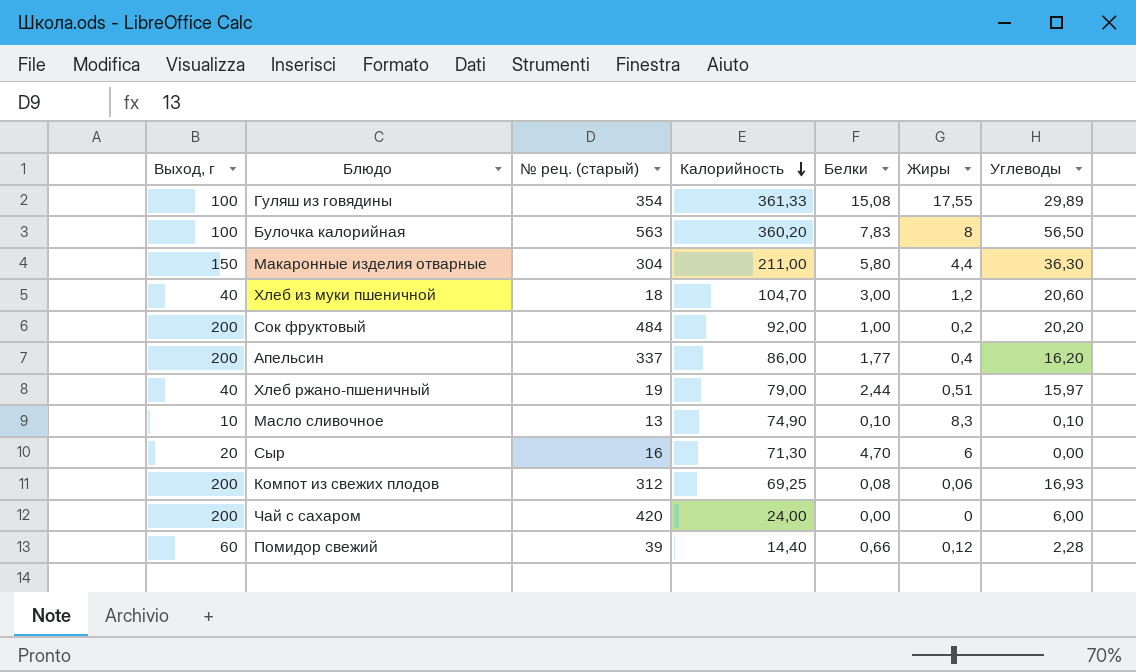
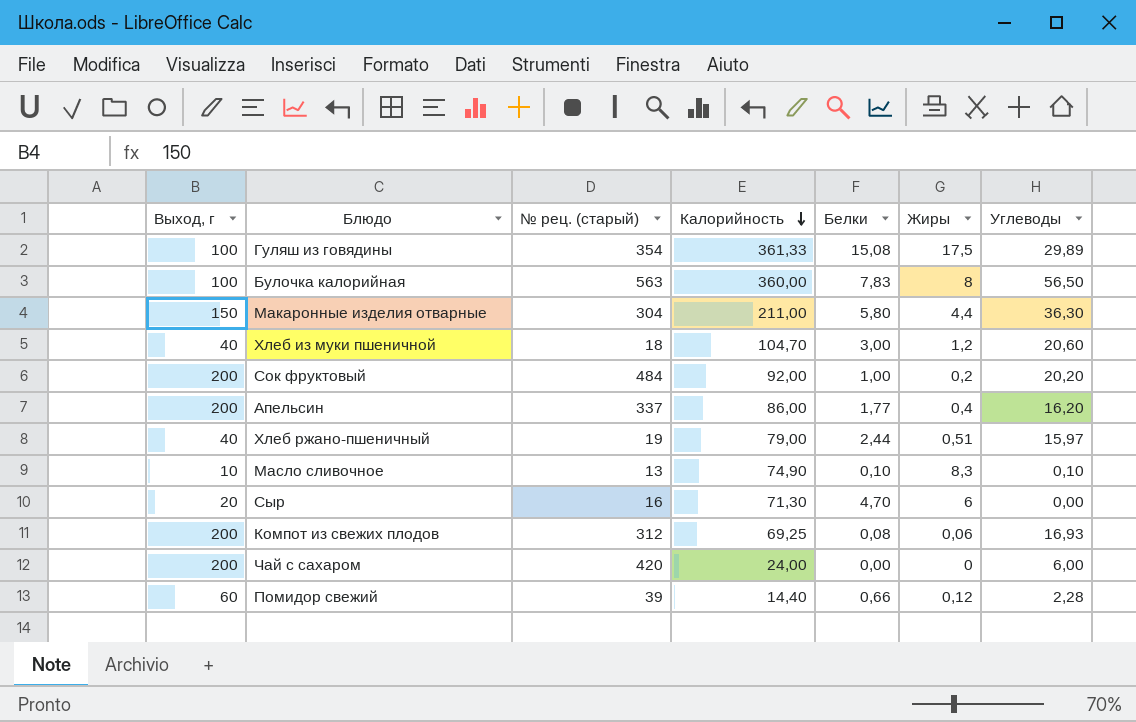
Гуляш из говядины | Жиры: 17,55 -> 17,5
Булочка калорийная | Калорийность: 360,20 -> 360,00

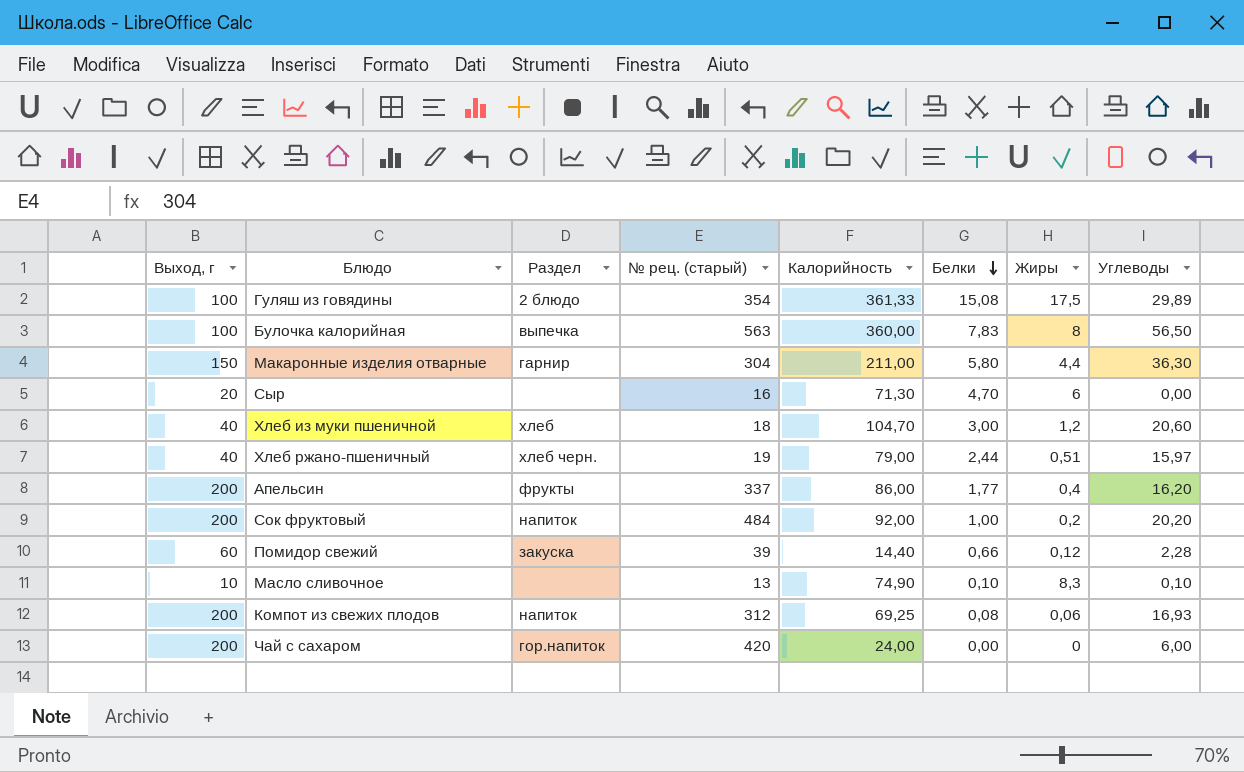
row order: Калорийность descending -> Белки descending
column Раздел | position: none -> 3

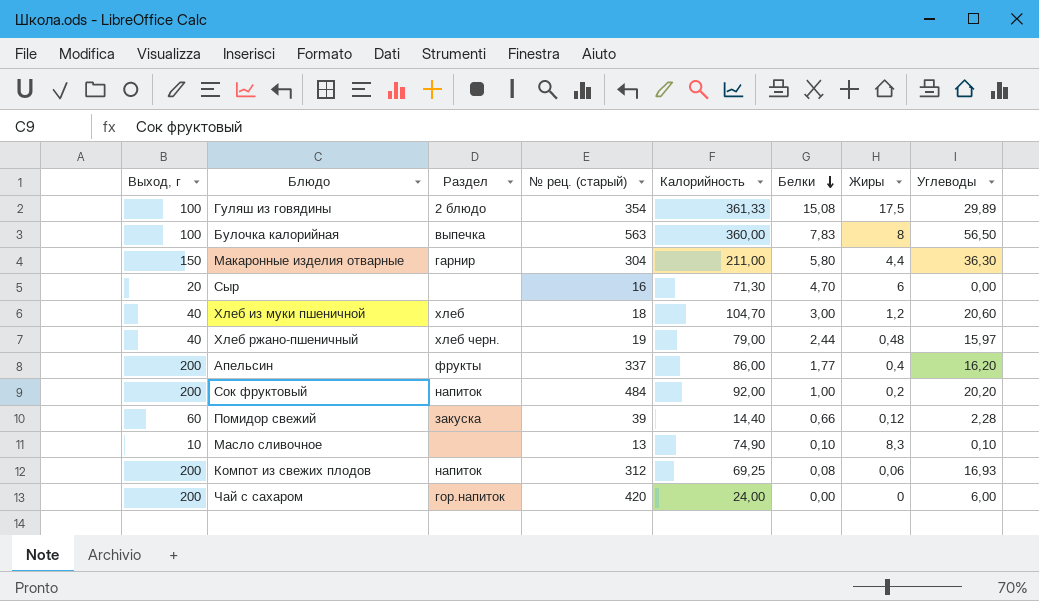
Хлеб ржано-пшеничный | Жиры: 0,51 -> 0,48

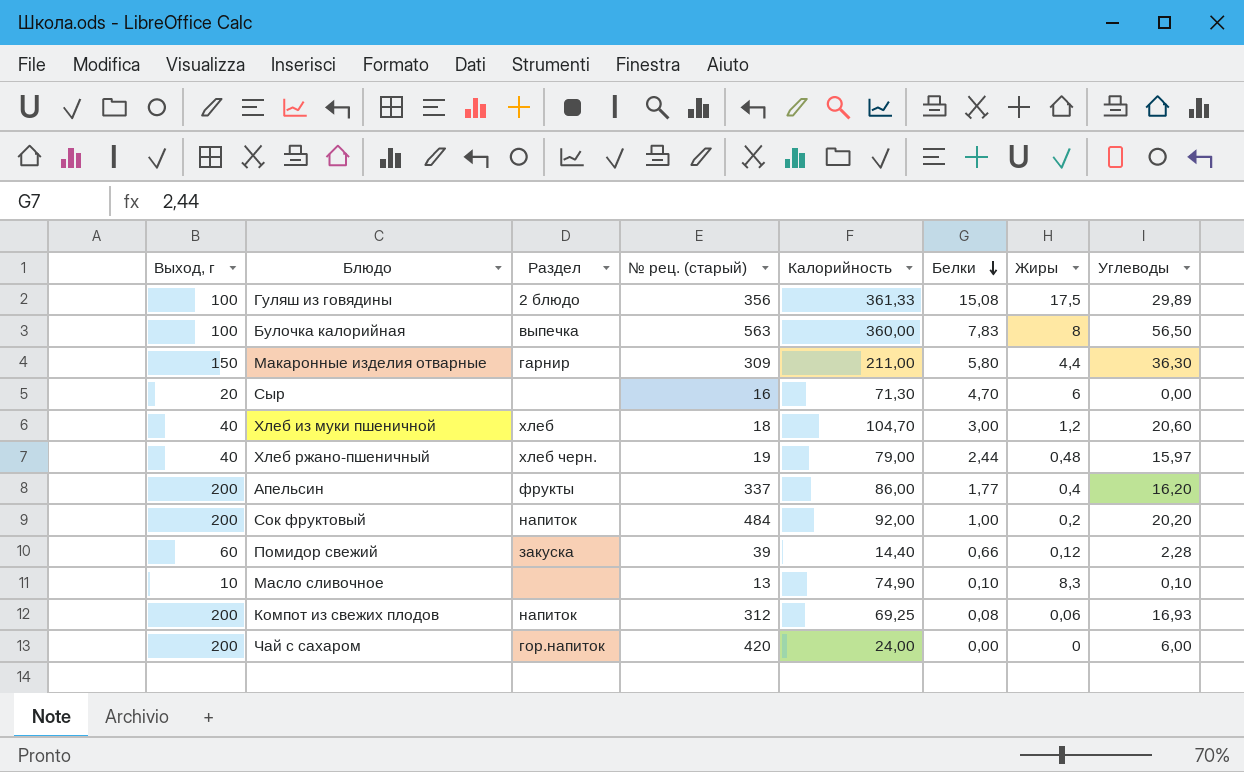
Гуляш из говядины | № рец. (старый): 354 -> 356
Макаронные изделия отварные | № рец. (старый): 304 -> 309

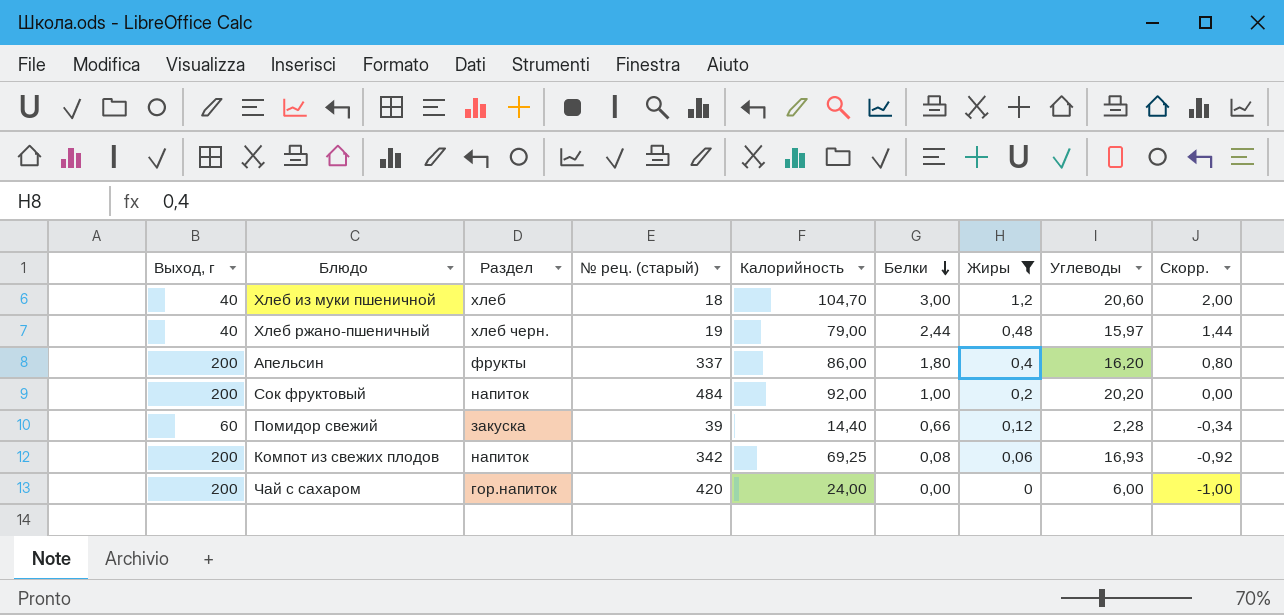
filter: none -> Жиры <= 1,2
column Скорр. | formula: none -> [Белки] - 1
Апельсин | Белки: 1,77 -> 1,80
Компот из свежих плодов | № рец. (старый): 312 -> 342

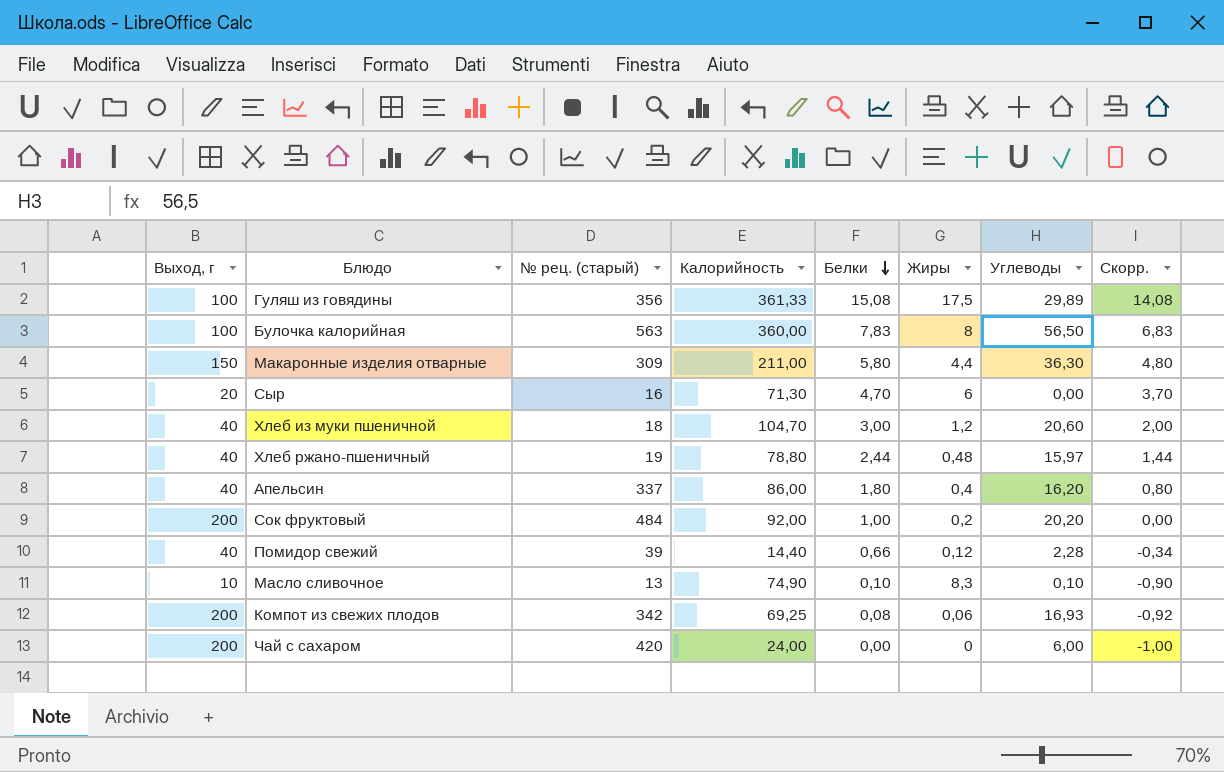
filter: Жиры <= 1,2 -> none
column Раздел | position: 3 -> none
Хлеб ржано-пшеничный | Калорийность: 79,00 -> 78,80
Апельсин | Выход, г: 200 -> 40
Помидор свежий | Выход, г: 60 -> 40

